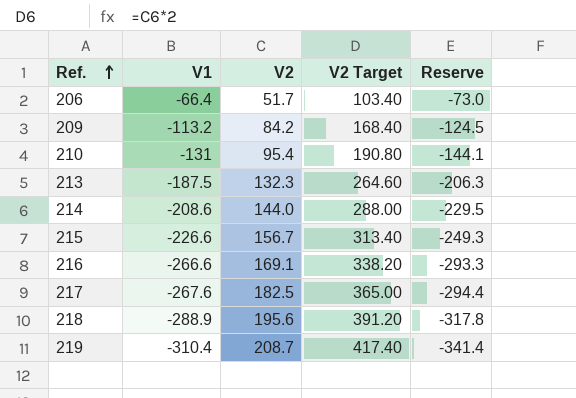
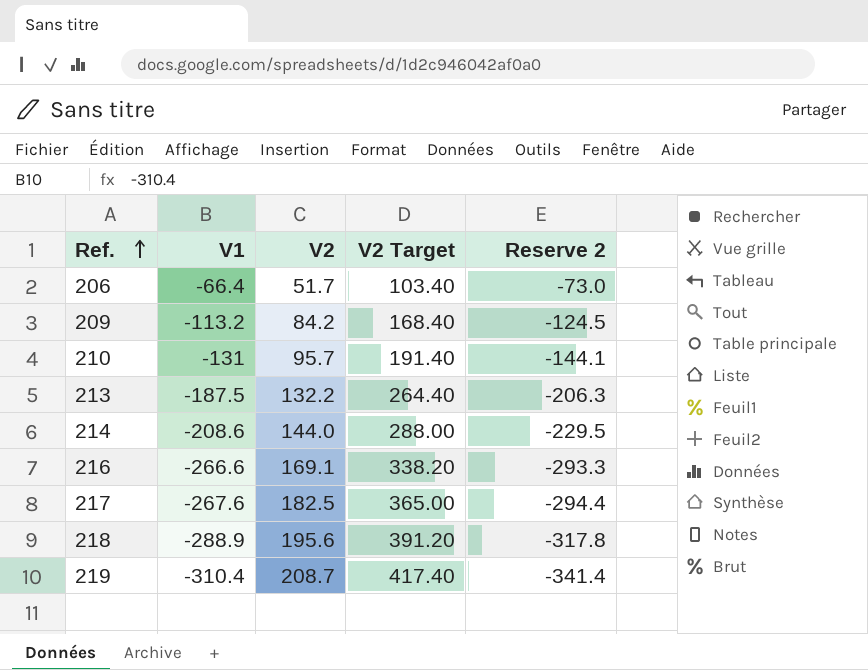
column name: Reserve -> Reserve 2
row 215: -226.6 | 156.7 | 313.40 | -249.3 -> none
210 | V2: 95.4 -> 95.7
210 | V2 Target: 190.80 -> 191.40
213 | V2: 132.3 -> 132.2
213 | V2 Target: 264.60 -> 264.40

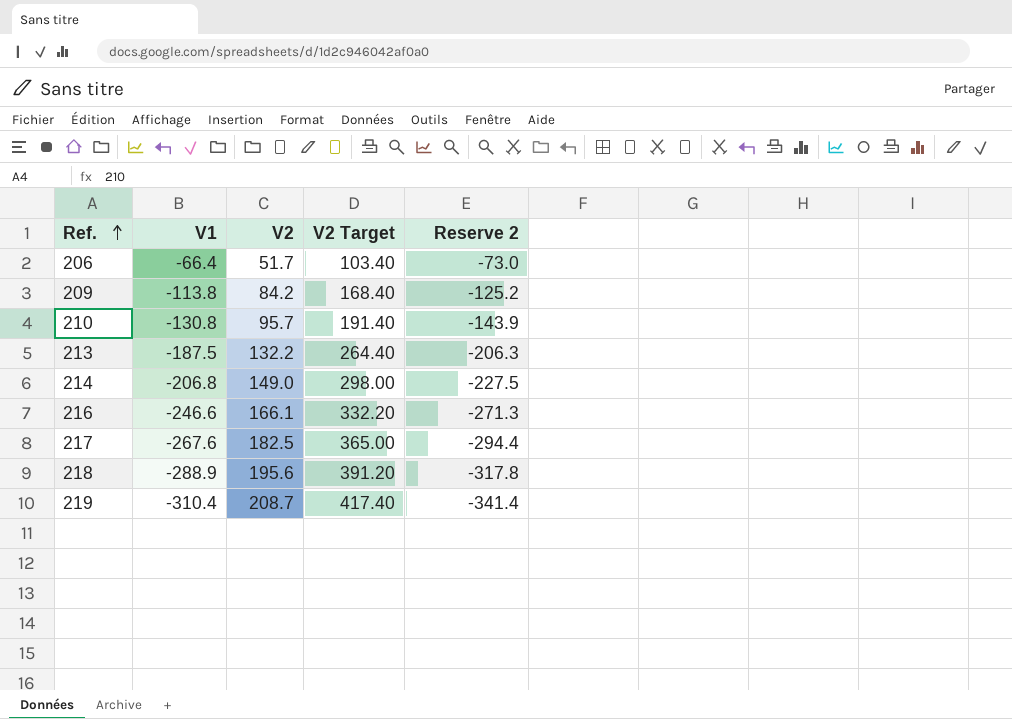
209 | V1: -113.2 -> -113.8
209 | Reserve 2: -124.5 -> -125.2
210 | V1: -131 -> -130.8
210 | Reserve 2: -144.1 -> -143.9
214 | V1: -208.6 -> -206.8
214 | V2: 144.0 -> 149.0
214 | V2 Target: 288.00 -> 298.00
214 | Reserve 2: -229.5 -> -227.5
216 | V1: -266.6 -> -246.6
216 | V2: 169.1 -> 166.1
216 | V2 Target: 338.20 -> 332.20
216 | Reserve 2: -293.3 -> -271.3

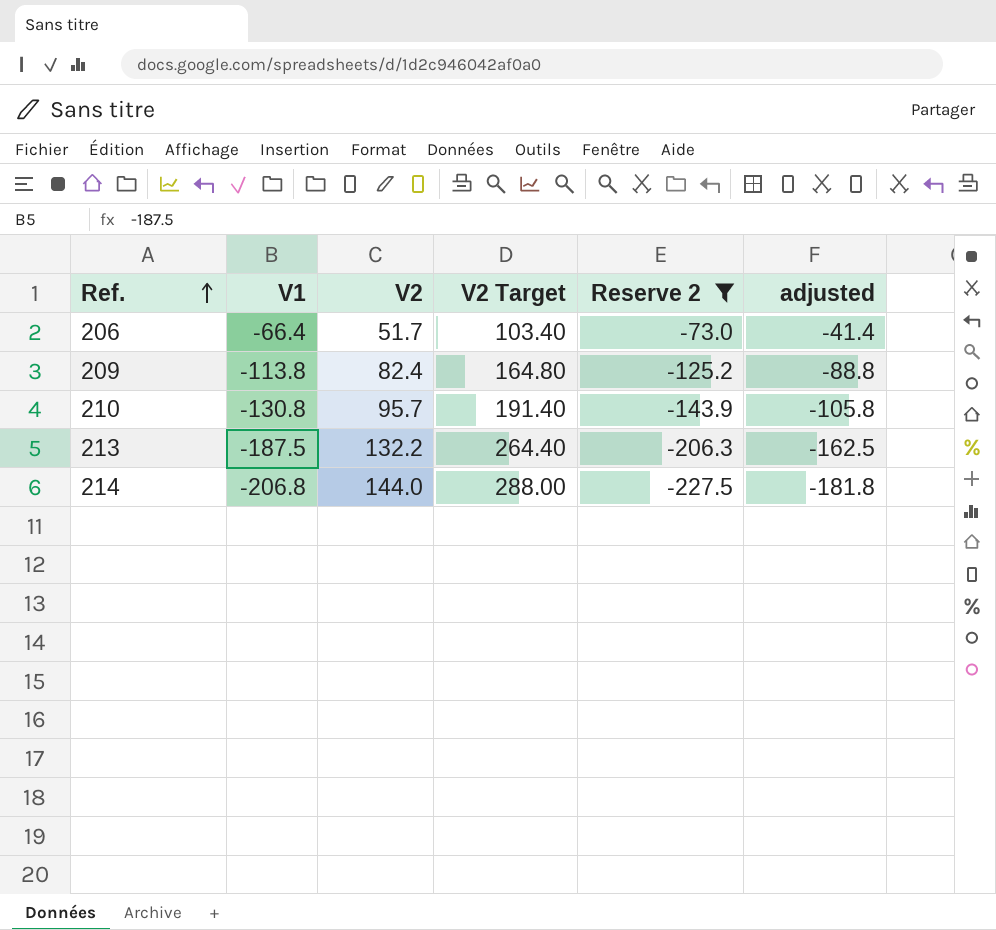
filter: none -> Reserve 2 >= -227.5
column adjusted | formula: none -> [V1] + 25
209 | V2: 84.2 -> 82.4
209 | V2 Target: 168.40 -> 164.80
214 | V2: 149.0 -> 144.0
214 | V2 Target: 298.00 -> 288.00

